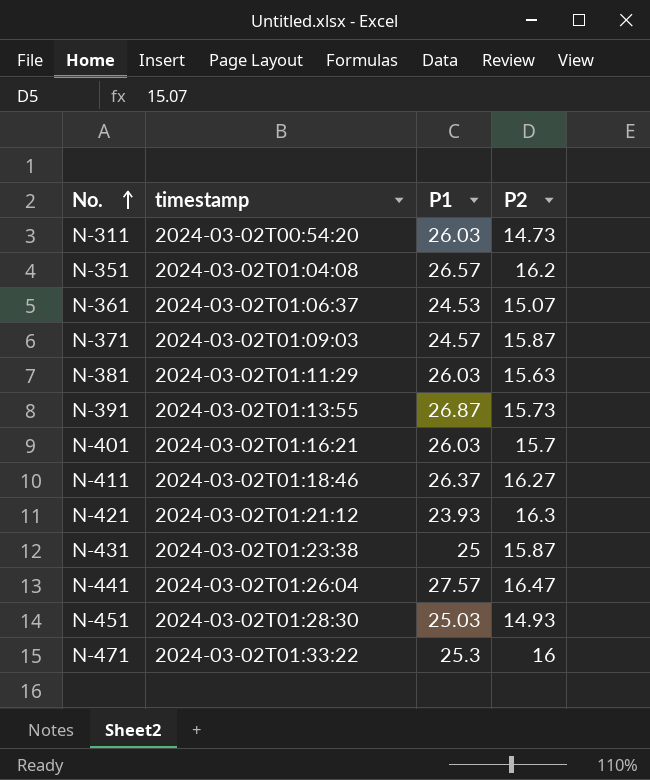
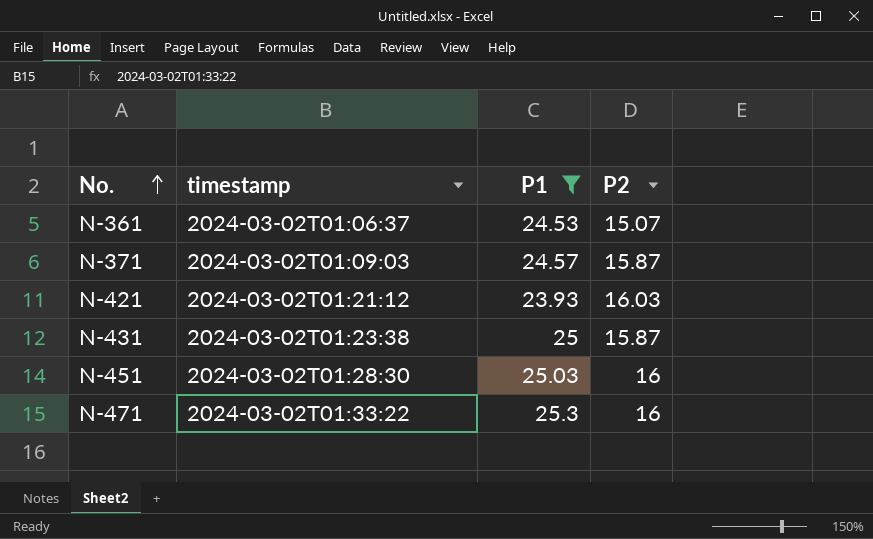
filter: none -> P1 <= 25.3
N-421 | P2: 16.3 -> 16.03
N-451 | P2: 14.93 -> 16

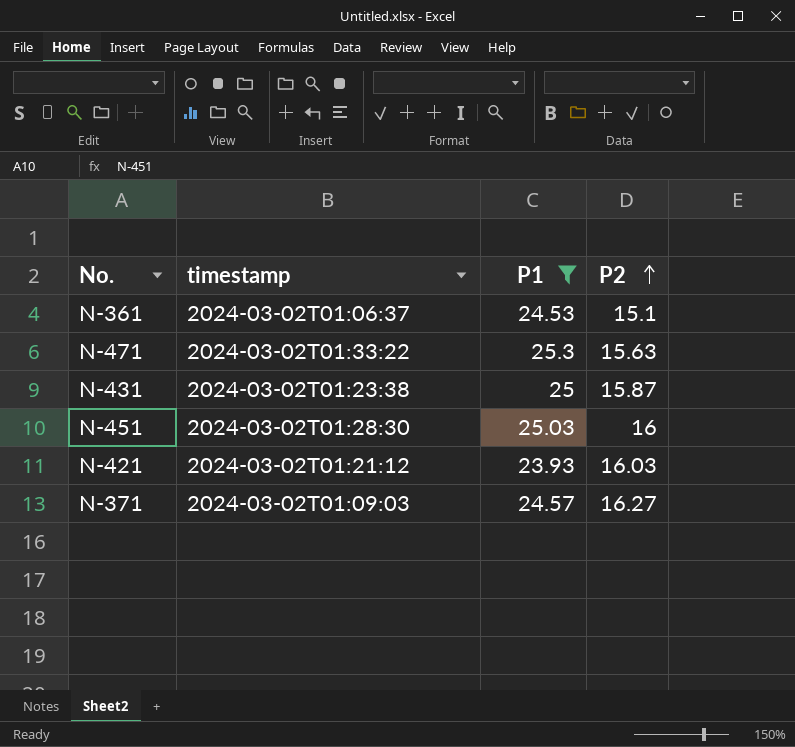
row order: No. ascending -> P2 ascending
N-361 | P2: 15.07 -> 15.1
N-471 | P2: 16 -> 15.63
N-371 | P2: 15.87 -> 16.27

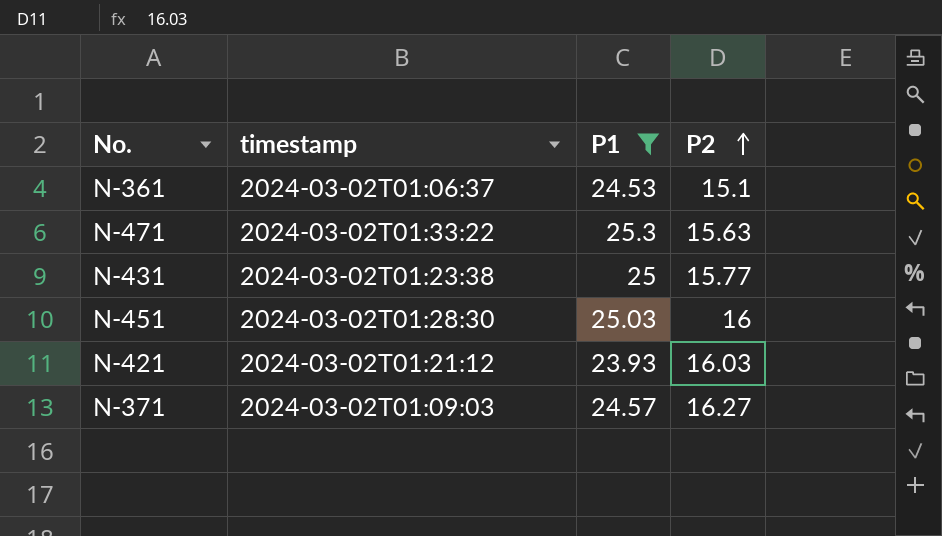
N-431 | P2: 15.87 -> 15.77

